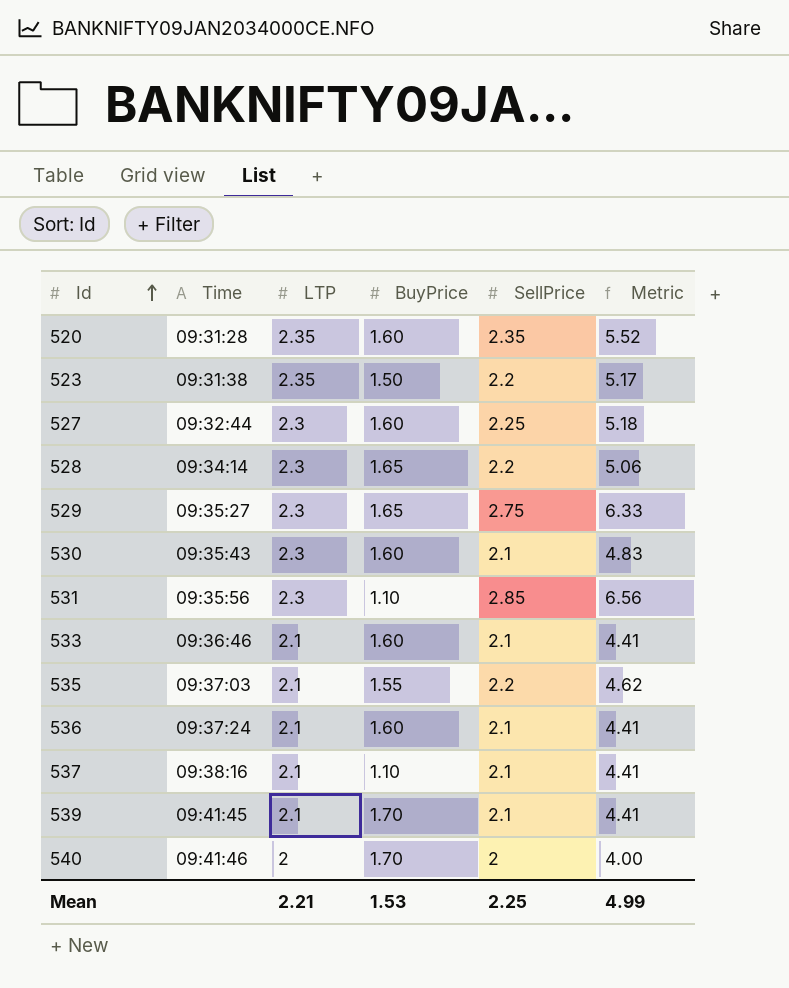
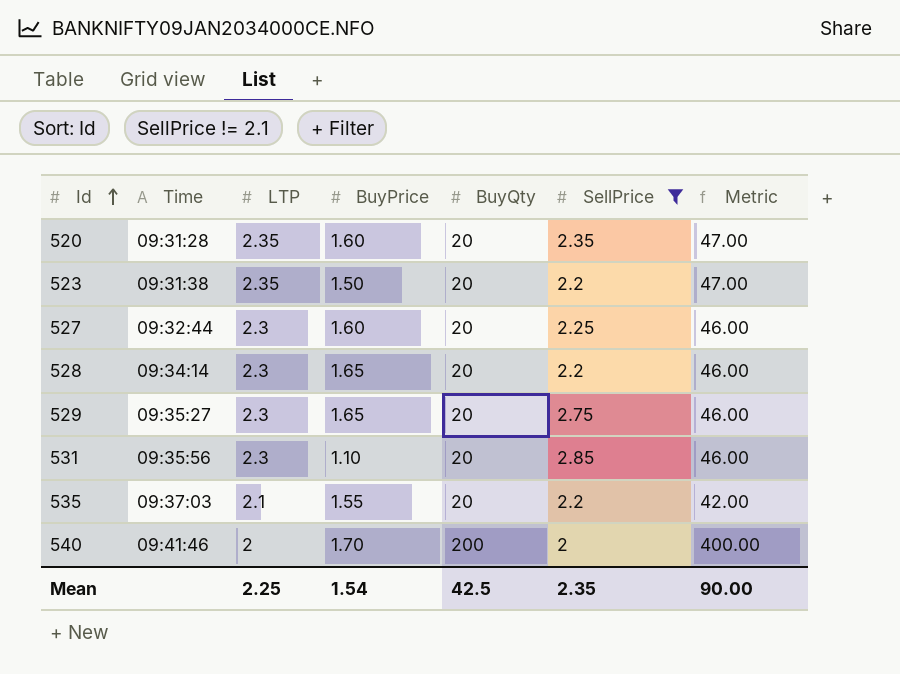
filter: none -> SellPrice != 2.1
column BuyQty | position: none -> 5
column Metric | formula: [LTP] * [SellPrice] -> [LTP] * [BuyQty]
Mean | LTP: 2.21 -> 2.25
Mean | BuyPrice: 1.53 -> 1.54
Mean | SellPrice: 2.25 -> 2.35
Mean | Metric: 4.99 -> 90.00

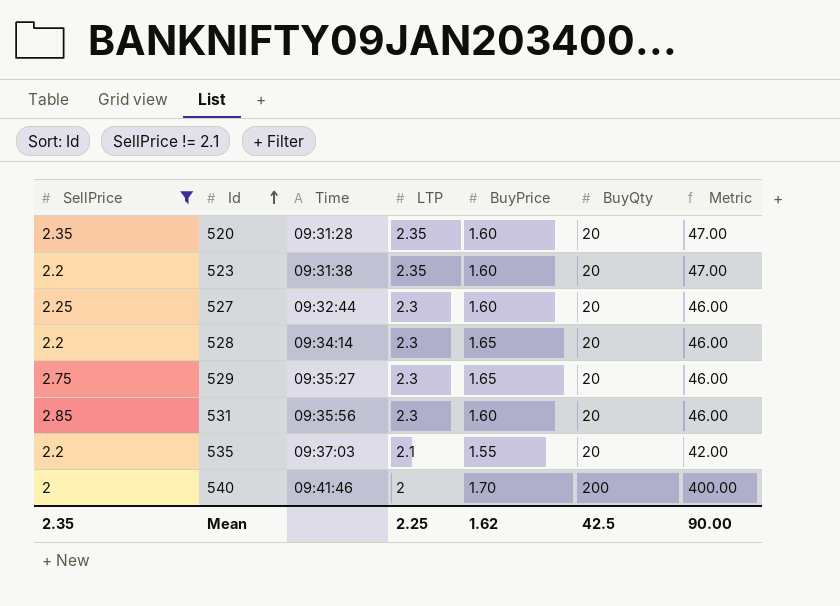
column SellPrice | position: 6 -> 1
523 | BuyPrice: 1.50 -> 1.60
531 | BuyPrice: 1.10 -> 1.60
Mean | BuyPrice: 1.54 -> 1.62

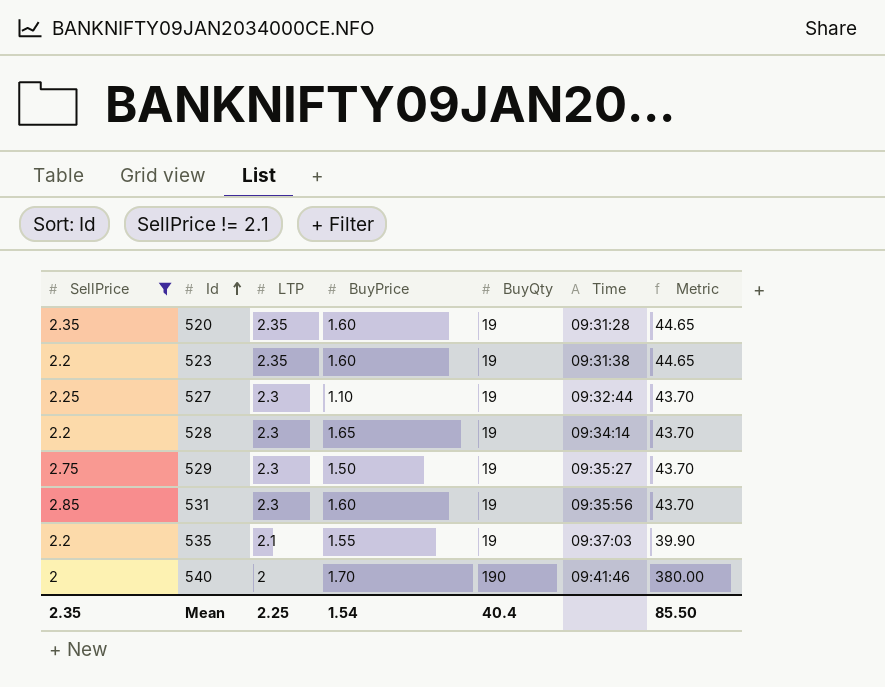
column Time | position: 3 -> 6
520 | BuyQty: 20 -> 19
520 | Metric: 47.00 -> 44.65
523 | BuyQty: 20 -> 19
523 | Metric: 47.00 -> 44.65
527 | BuyPrice: 1.60 -> 1.10
527 | BuyQty: 20 -> 19
527 | Metric: 46.00 -> 43.70
528 | BuyQty: 20 -> 19
528 | Metric: 46.00 -> 43.70
529 | BuyPrice: 1.65 -> 1.50
529 | BuyQty: 20 -> 19
529 | Metric: 46.00 -> 43.70
531 | BuyQty: 20 -> 19
531 | Metric: 46.00 -> 43.70
535 | BuyQty: 20 -> 19
535 | Metric: 42.00 -> 39.90
540 | BuyQty: 200 -> 190
540 | Metric: 400.00 -> 380.00
Mean | BuyPrice: 1.62 -> 1.54
Mean | BuyQty: 42.5 -> 40.4
Mean | Metric: 90.00 -> 85.50

